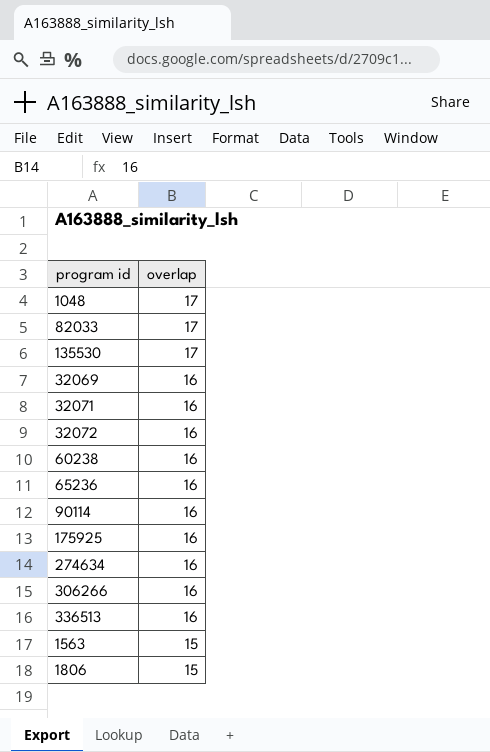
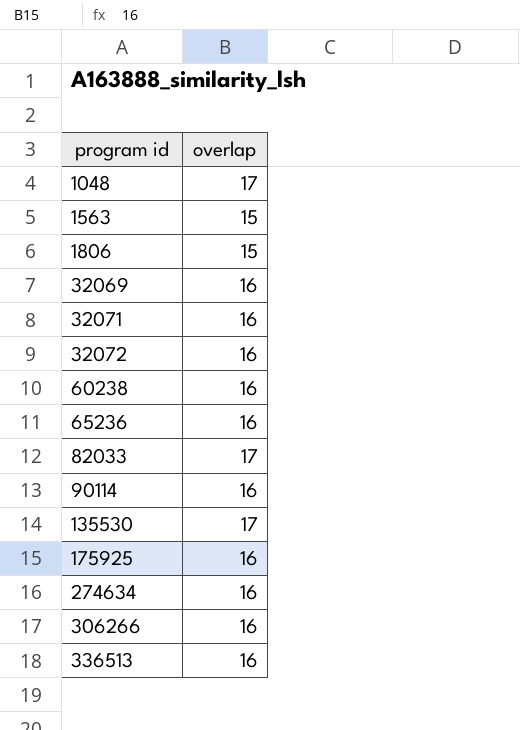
row order: overlap descending -> program id ascending

